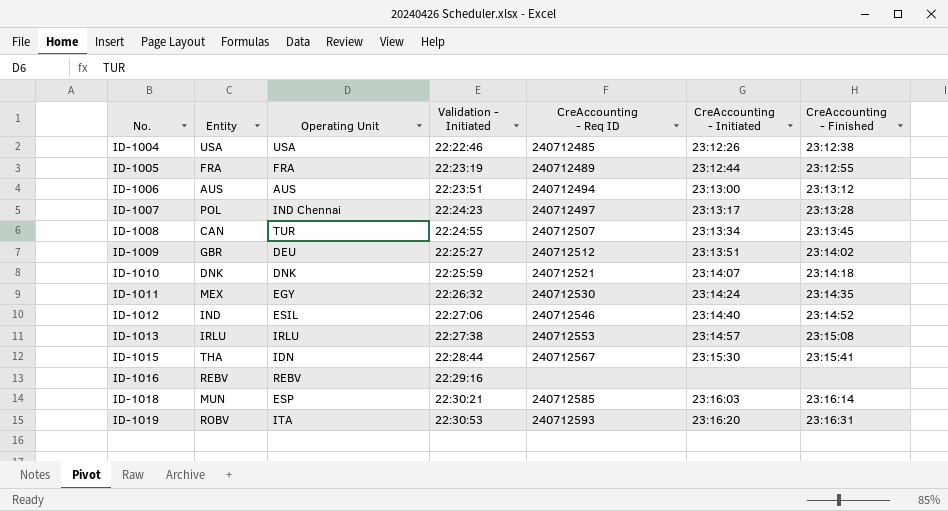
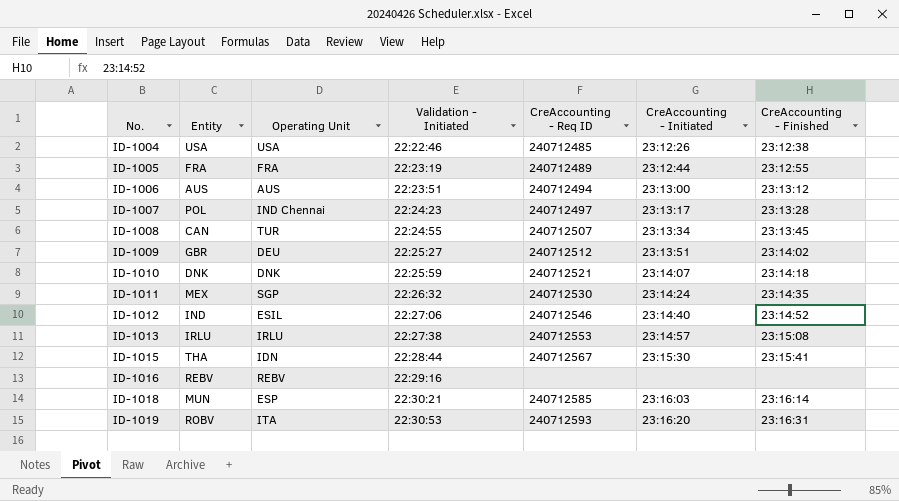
ID-1011 | Operating Unit: EGY -> SGP

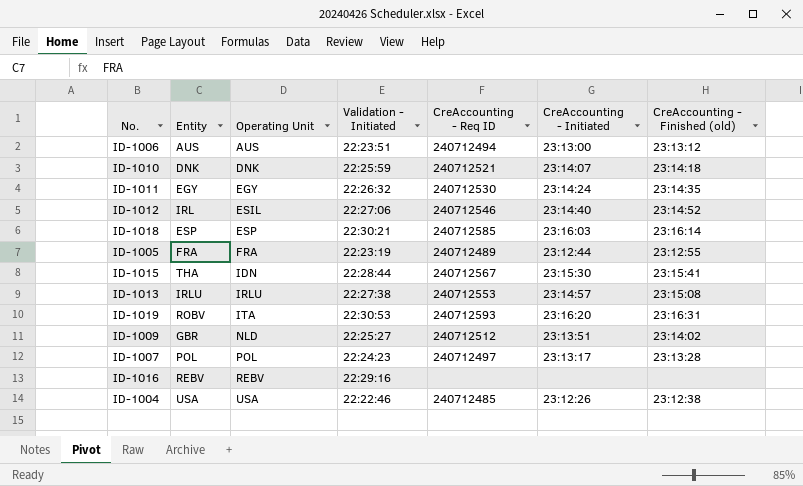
row order: No. ascending -> Operating Unit ascending
column name: CreAccounting - Finished -> CreAccounting - Finished (old)
row ID-1008: CAN | TUR | 22:24:55 | 240712507 | 23:13:34 | 23:13:45 -> none
ID-1011 | Entity: MEX -> EGY
ID-1011 | Operating Unit: SGP -> EGY
ID-1012 | Entity: IND -> IRL
ID-1018 | Entity: MUN -> ESP
ID-1009 | Operating Unit: DEU -> NLD
ID-1007 | Operating Unit: IND Chennai -> POL

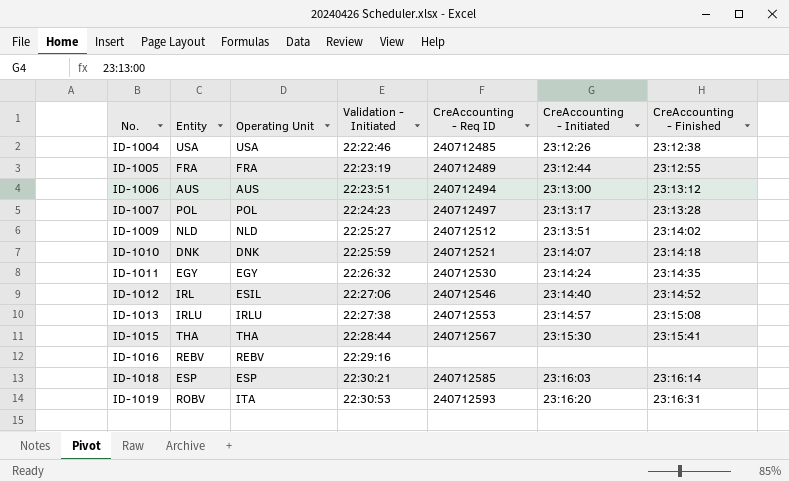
row order: Operating Unit ascending -> No. ascending
column name: CreAccounting - Finished (old) -> CreAccounting - Finished
ID-1009 | Entity: GBR -> NLD
ID-1015 | Operating Unit: IDN -> THA

